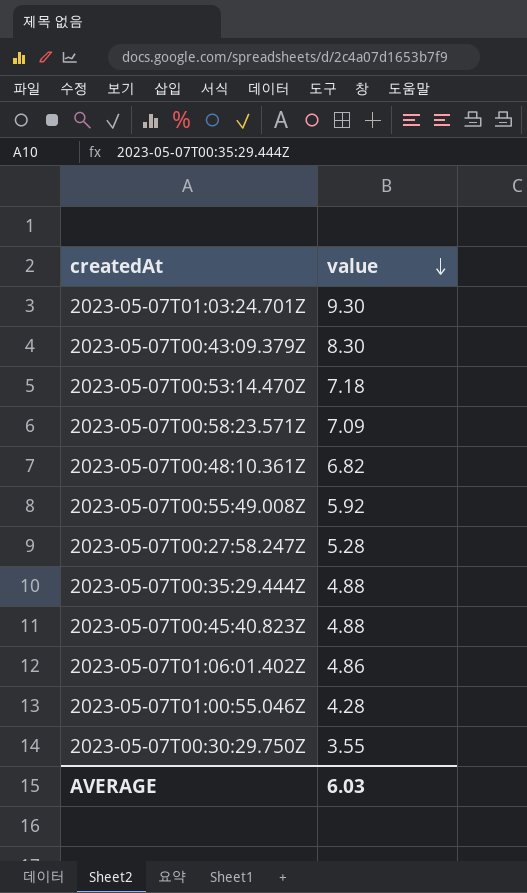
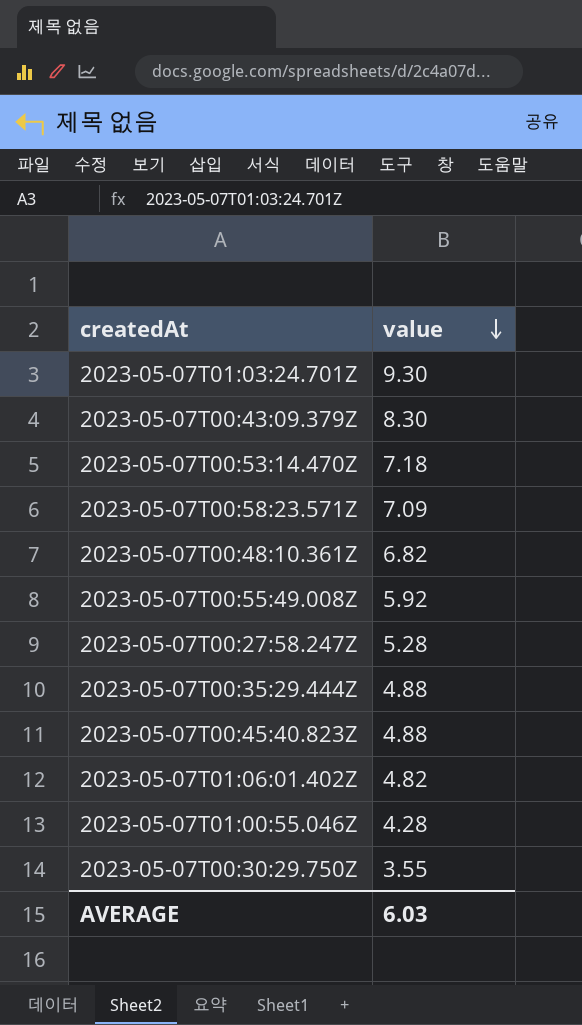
2023-05-07T01:06:01.402Z | value: 4.86 -> 4.82

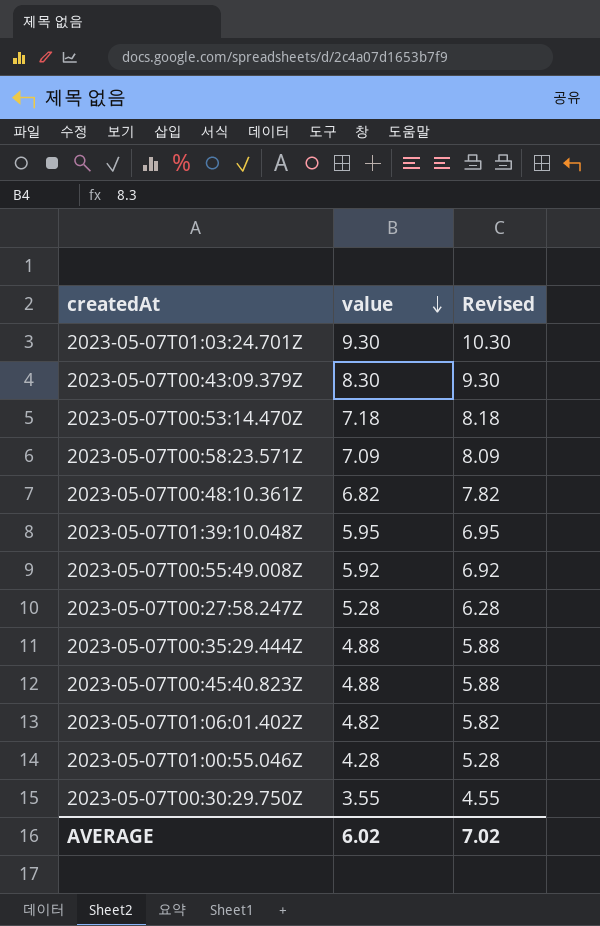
column Revised | formula: none -> [value] + 1
row 2023-05-07T01:39:10.048Z: none -> 5.95 | 6.95
AVERAGE | value: 6.03 -> 6.02

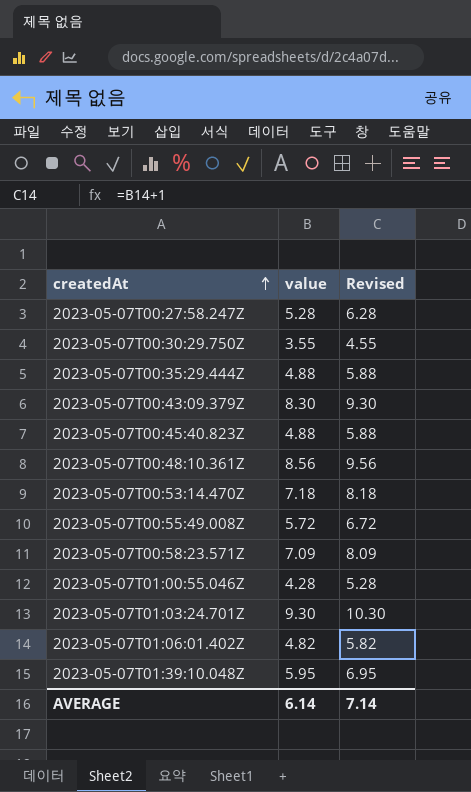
row order: value descending -> createdAt ascending
2023-05-07T00:48:10.361Z | value: 6.82 -> 8.56
2023-05-07T00:48:10.361Z | Revised: 7.82 -> 9.56
2023-05-07T00:55:49.008Z | value: 5.92 -> 5.72
2023-05-07T00:55:49.008Z | Revised: 6.92 -> 6.72
AVERAGE | value: 6.02 -> 6.14
AVERAGE | Revised: 7.02 -> 7.14

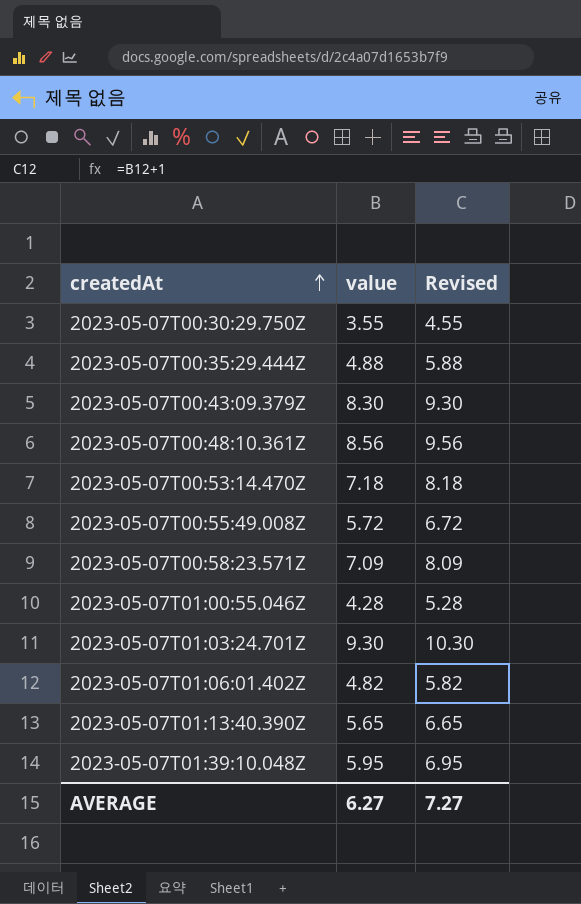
row 2023-05-07T00:27:58.247Z: 5.28 | 6.28 -> none
row 2023-05-07T00:45:40.823Z: 4.88 | 5.88 -> none
row 2023-05-07T01:13:40.390Z: none -> 5.65 | 6.65
AVERAGE | value: 6.14 -> 6.27
AVERAGE | Revised: 7.14 -> 7.27

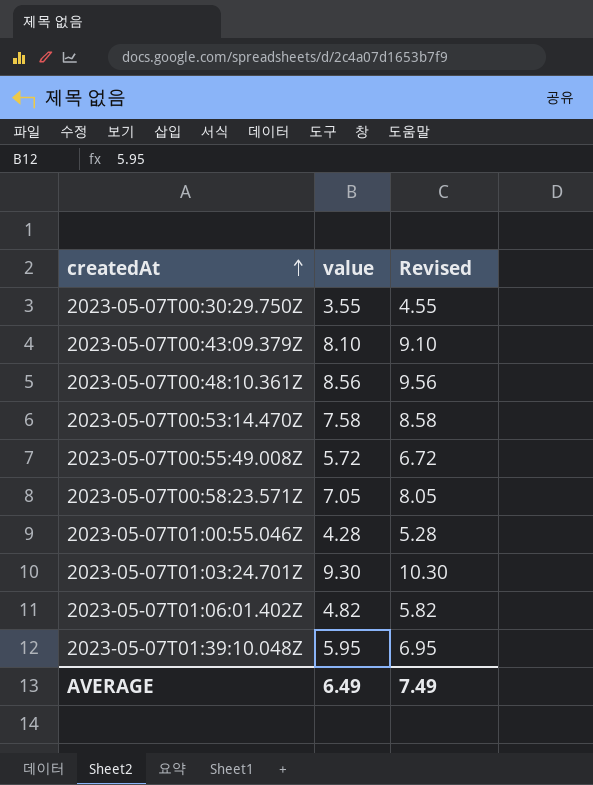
row 2023-05-07T00:35:29.444Z: 4.88 | 5.88 -> none
row 2023-05-07T01:13:40.390Z: 5.65 | 6.65 -> none
2023-05-07T00:43:09.379Z | value: 8.30 -> 8.10
2023-05-07T00:43:09.379Z | Revised: 9.30 -> 9.10
2023-05-07T00:53:14.470Z | value: 7.18 -> 7.58
2023-05-07T00:53:14.470Z | Revised: 8.18 -> 8.58
2023-05-07T00:58:23.571Z | value: 7.09 -> 7.05
2023-05-07T00:58:23.571Z | Revised: 8.09 -> 8.05
AVERAGE | value: 6.27 -> 6.49
AVERAGE | Revised: 7.27 -> 7.49

